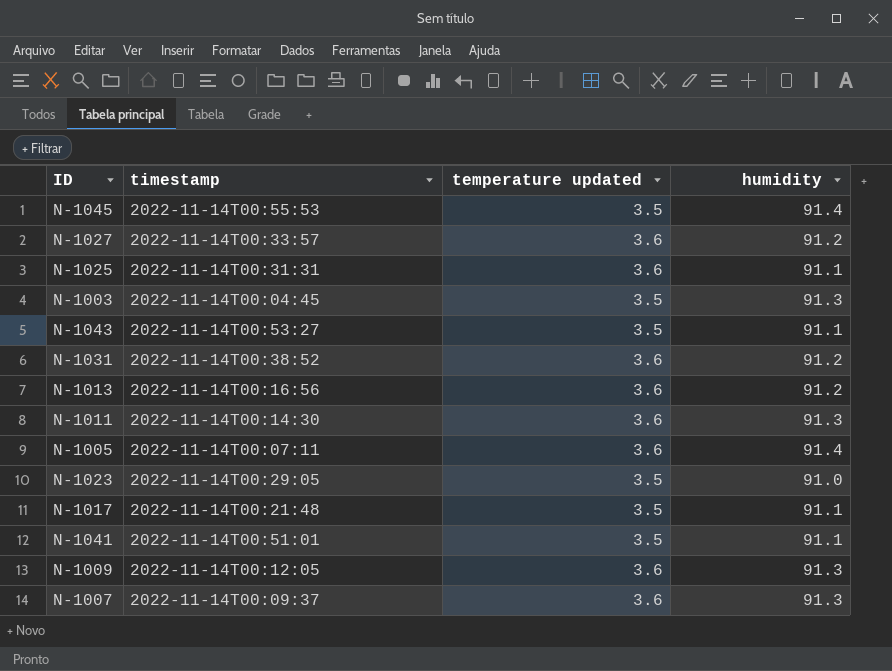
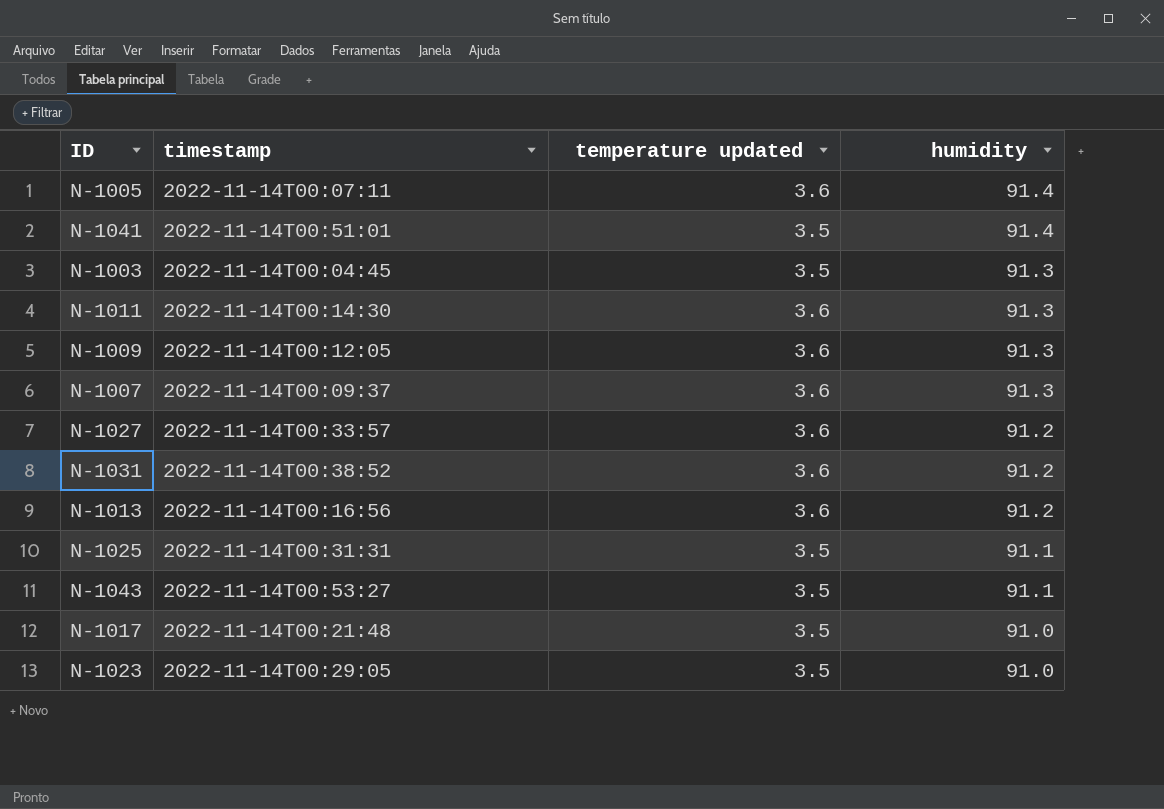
row order: none -> humidity descending
row N-1045: 2022-11-14T00:55:53 | 3.5 | 91.4 -> none
N-1041 | humidity: 91.1 -> 91.4
N-1025 | temperature updated: 3.6 -> 3.5
N-1017 | humidity: 91.1 -> 91.0

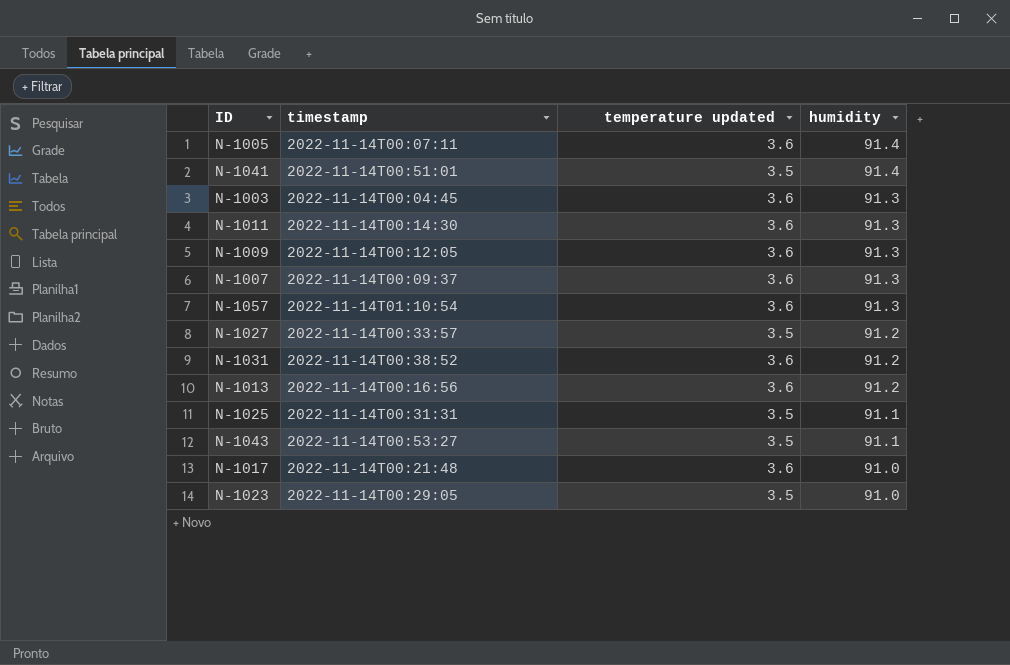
N-1003 | temperature updated: 3.5 -> 3.6
row N-1057: none -> 2022-11-14T01:10:54 | 3.6 | 91.3
N-1027 | temperature updated: 3.6 -> 3.5
N-1017 | temperature updated: 3.5 -> 3.6

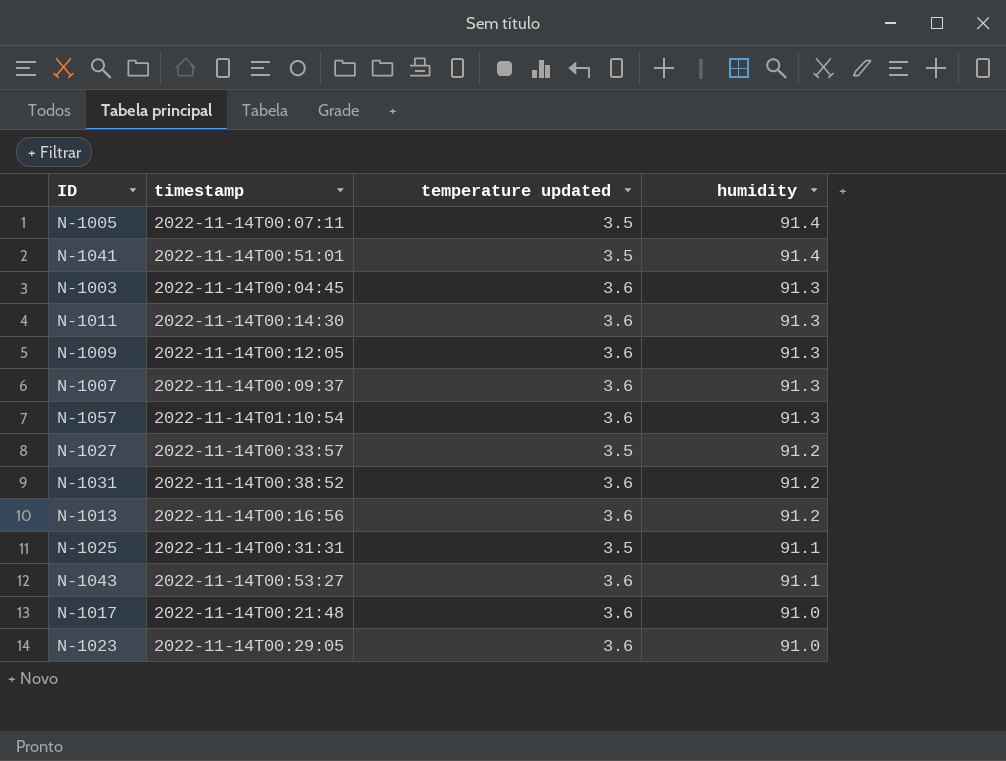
N-1005 | temperature updated: 3.6 -> 3.5
N-1043 | temperature updated: 3.5 -> 3.6
N-1023 | temperature updated: 3.5 -> 3.6

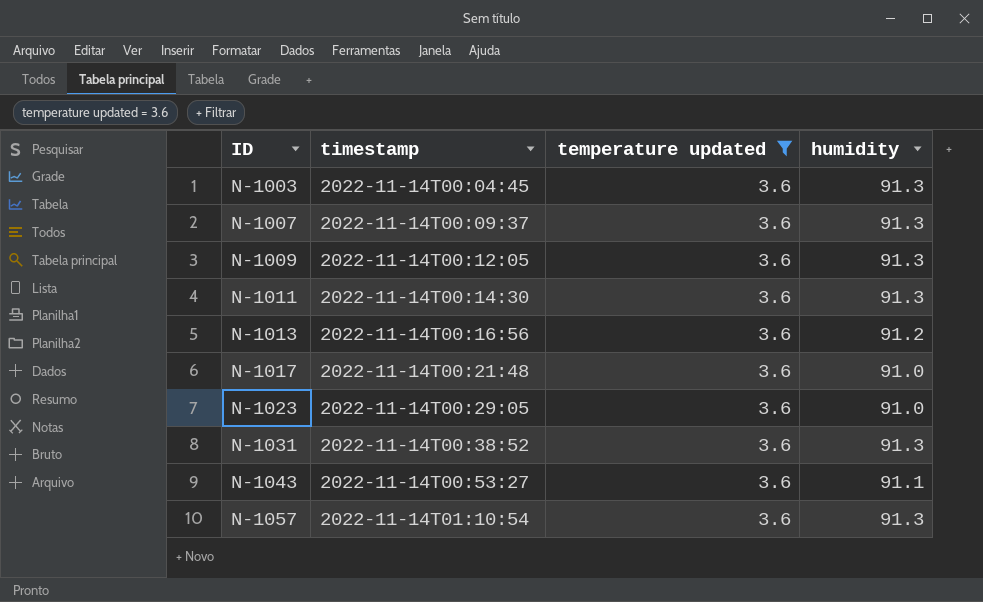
filter: none -> temperature updated = 3.6
row order: humidity descending -> ID ascending
N-1031 | humidity: 91.2 -> 91.3

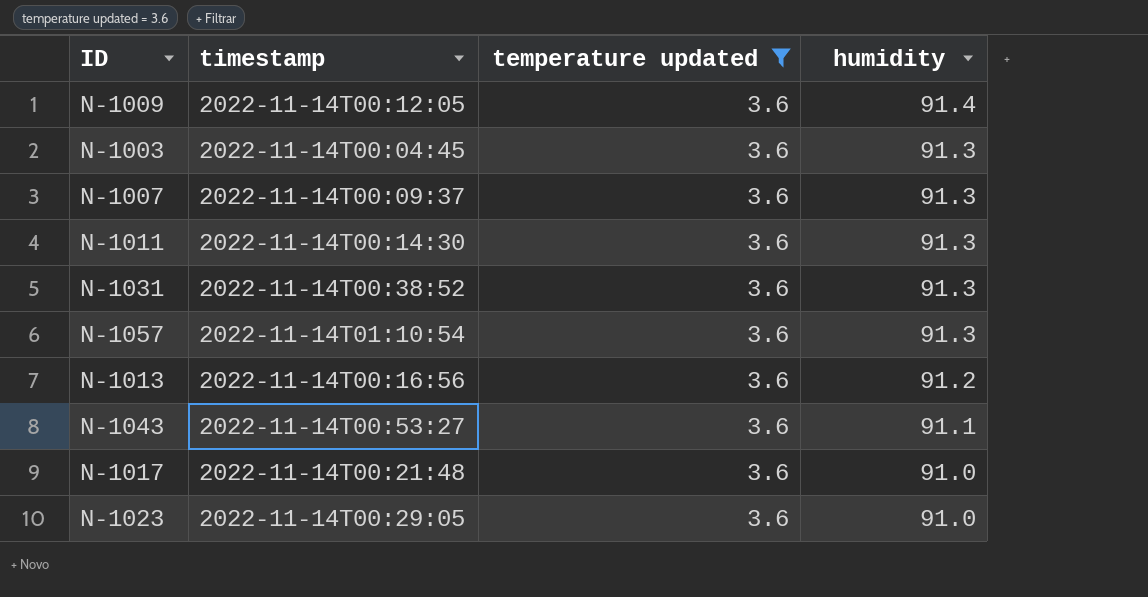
row order: ID ascending -> humidity descending
N-1009 | humidity: 91.3 -> 91.4

